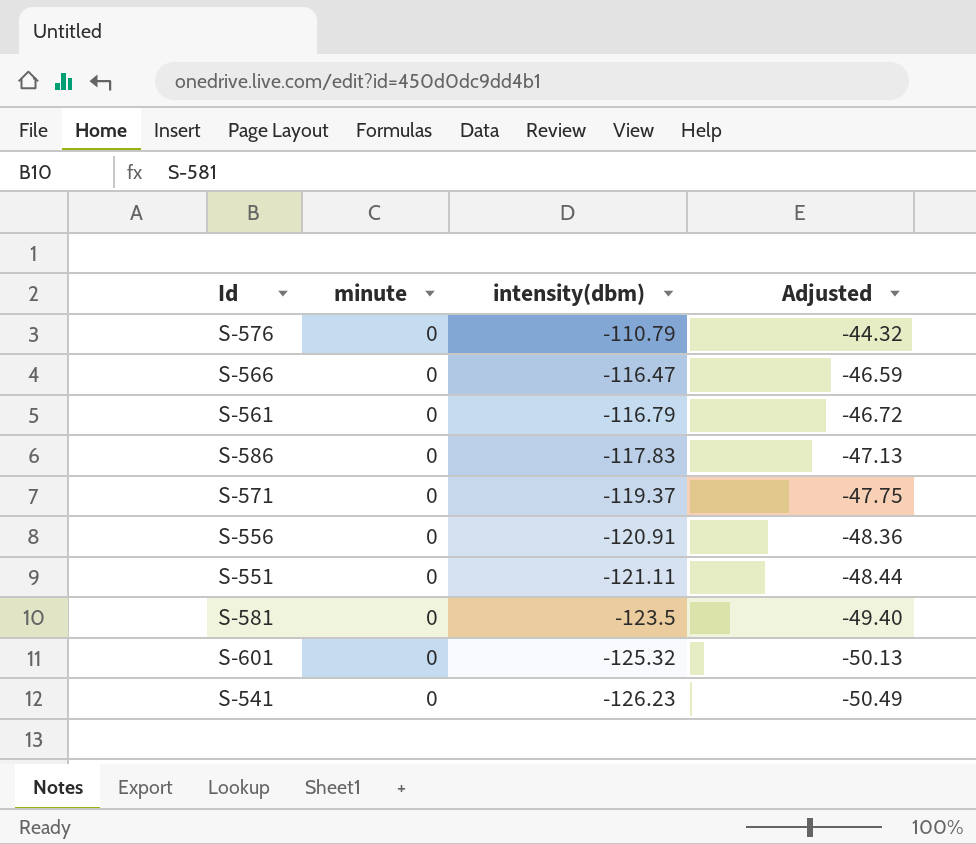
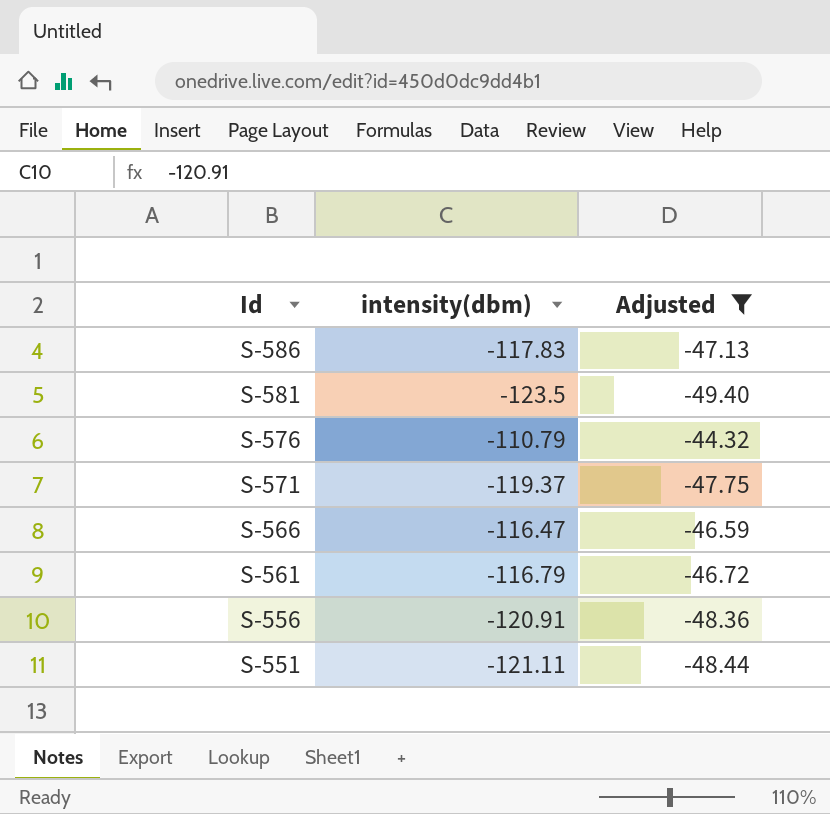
filter: none -> Adjusted >= -49.40
row order: intensity(dbm) descending -> Id descending
column minute | position: 2 -> none

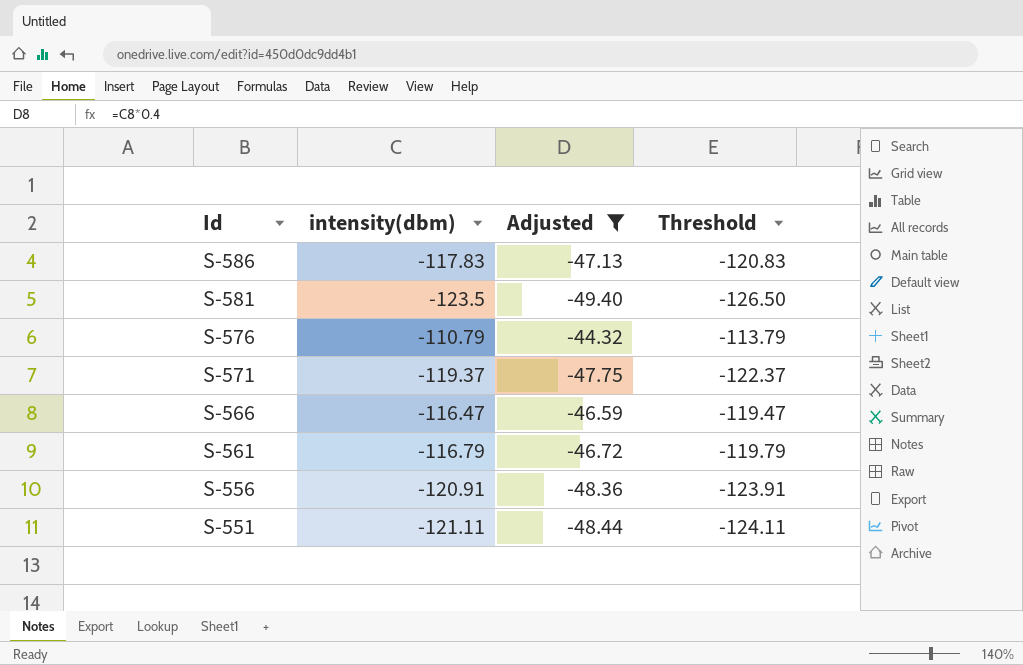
column Threshold | formula: none -> [intensity(dbm)] - 3

